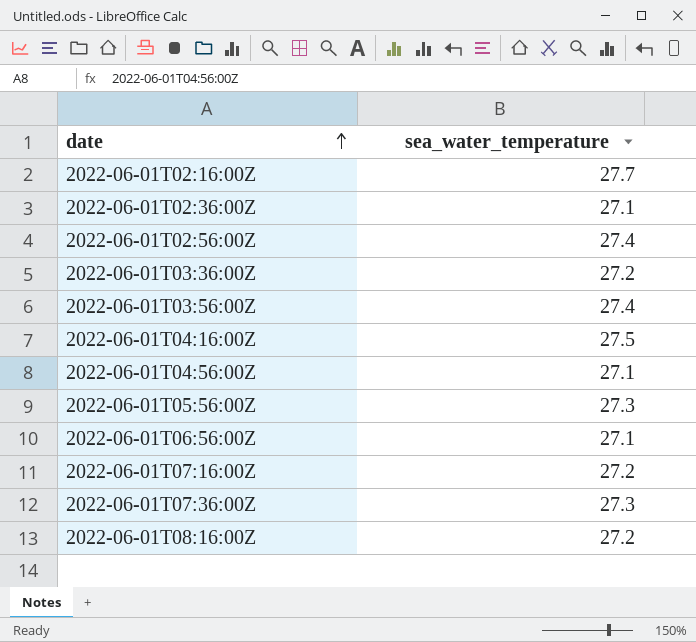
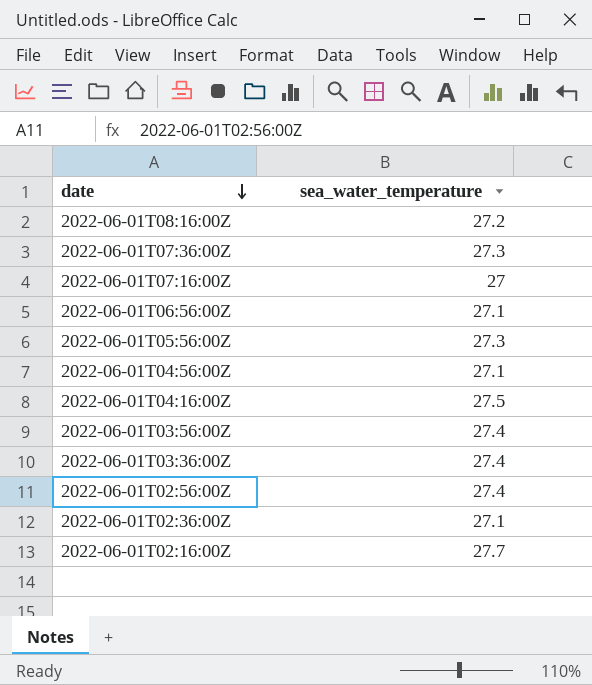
row order: date ascending -> date descending
2022-06-01T07:16:00Z | sea_water_temperature: 27.2 -> 27
2022-06-01T03:36:00Z | sea_water_temperature: 27.2 -> 27.4

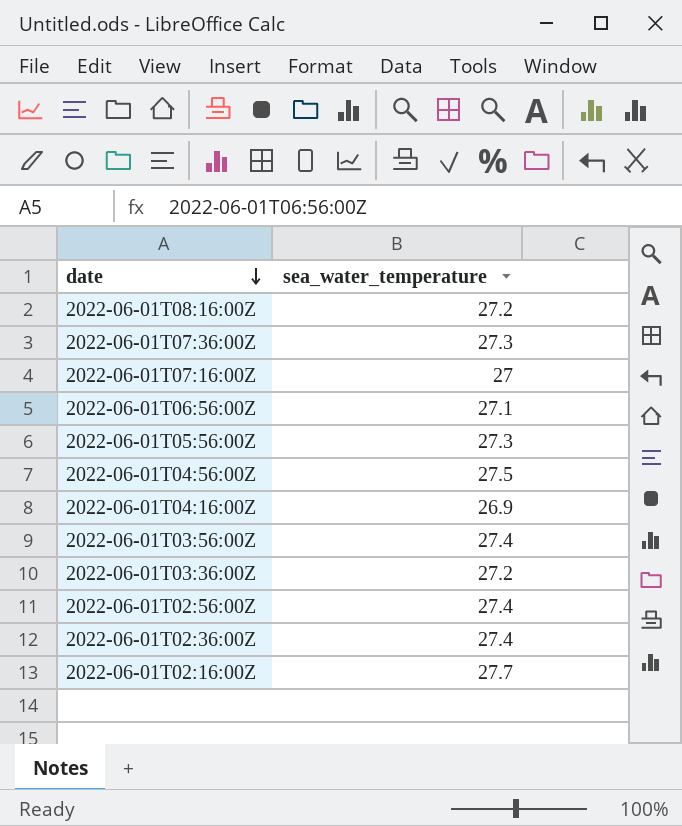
2022-06-01T04:56:00Z | sea_water_temperature: 27.1 -> 27.5
2022-06-01T04:16:00Z | sea_water_temperature: 27.5 -> 26.9
2022-06-01T03:36:00Z | sea_water_temperature: 27.4 -> 27.2
2022-06-01T02:36:00Z | sea_water_temperature: 27.1 -> 27.4

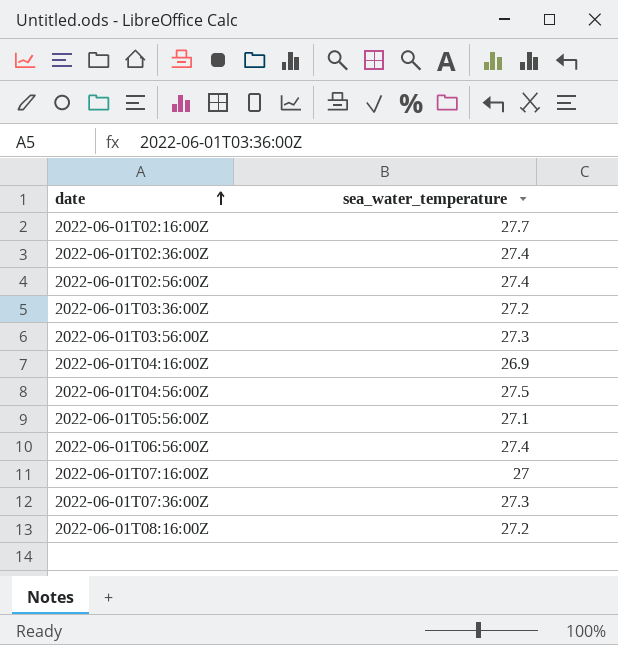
row order: date descending -> date ascending
2022-06-01T03:56:00Z | sea_water_temperature: 27.4 -> 27.3
2022-06-01T05:56:00Z | sea_water_temperature: 27.3 -> 27.1
2022-06-01T06:56:00Z | sea_water_temperature: 27.1 -> 27.4

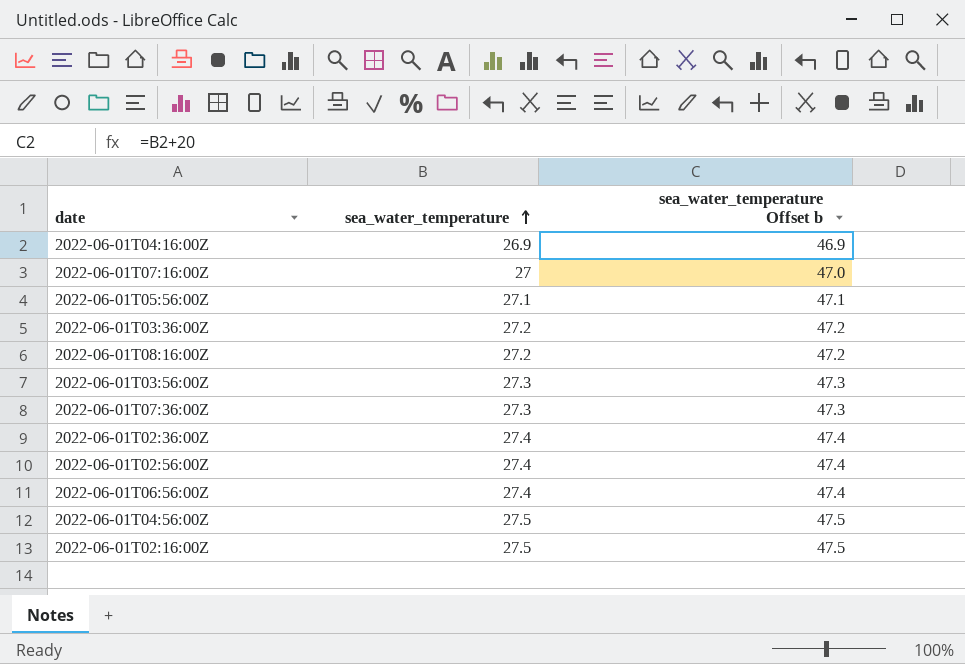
row order: date ascending -> sea_water_temperature ascending
column sea_water_temperature Offset b | formula: none -> [sea_water_temperature] + 20
2022-06-01T02:16:00Z | sea_water_temperature: 27.7 -> 27.5

